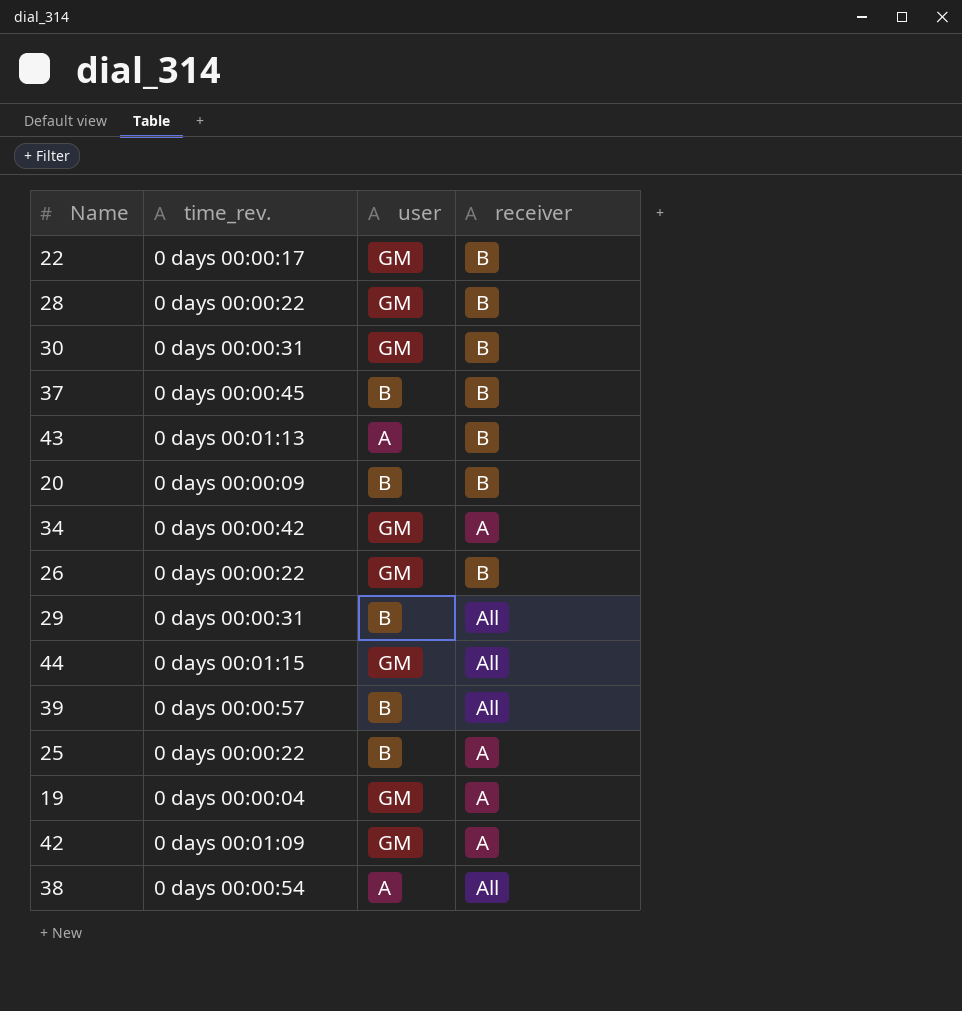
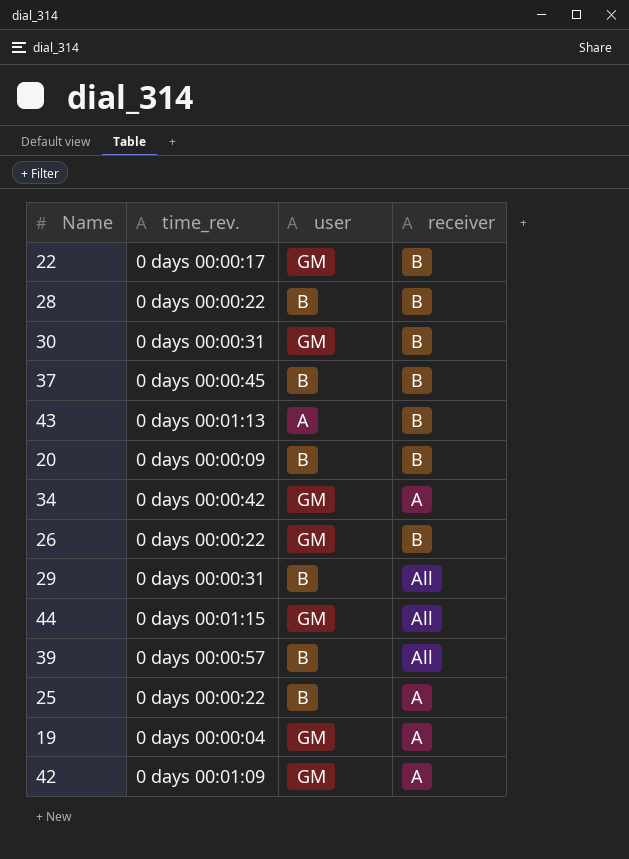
row 38: 0 days 00:00:54 | A | All -> none
28 | user: GM -> B

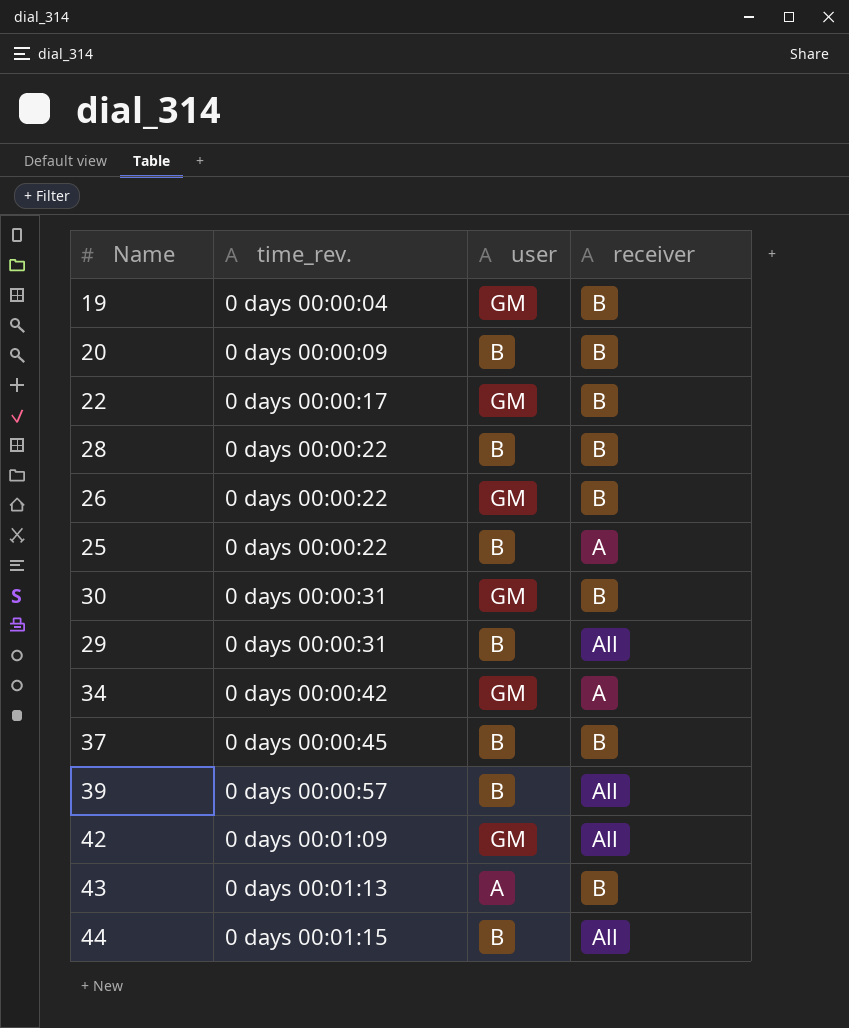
row order: none -> time_rev. ascending
19 | receiver: A -> B
42 | receiver: A -> All
44 | user: GM -> B

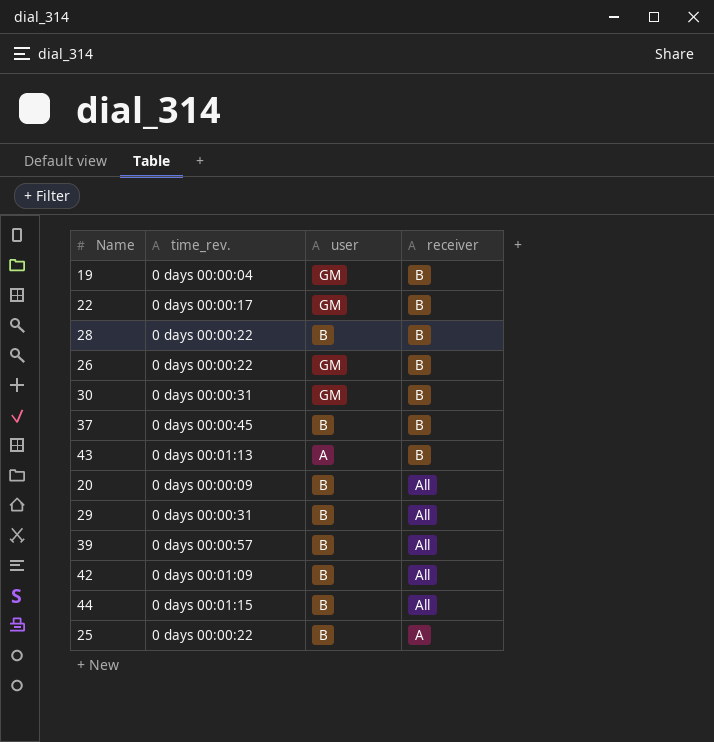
row order: time_rev. ascending -> receiver descending
row 34: 0 days 00:00:42 | GM | A -> none
20 | receiver: B -> All
42 | user: GM -> B

